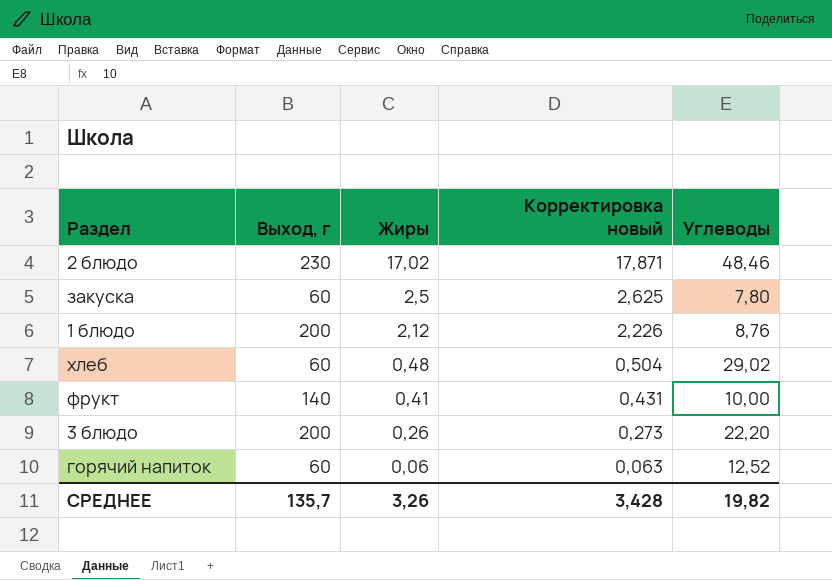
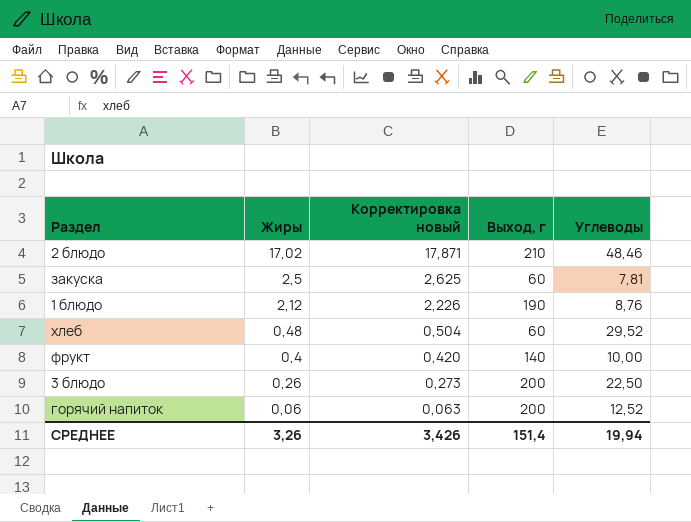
column Выход, г | position: 2 -> 4
2 блюдо | Выход, г: 230 -> 210
закуска | Углеводы: 7,80 -> 7,81
1 блюдо | Выход, г: 200 -> 190
хлеб | Углеводы: 29,02 -> 29,52
фрукт | Жиры: 0,41 -> 0,4
фрукт | Корректировка новый: 0,431 -> 0,420
3 блюдо | Углеводы: 22,20 -> 22,50
горячий напиток | Выход, г: 60 -> 200
СРЕДНЕЕ | Корректировка новый: 3,428 -> 3,426
СРЕДНЕЕ | Выход, г: 135,7 -> 151,4
СРЕДНЕЕ | Углеводы: 19,82 -> 19,94

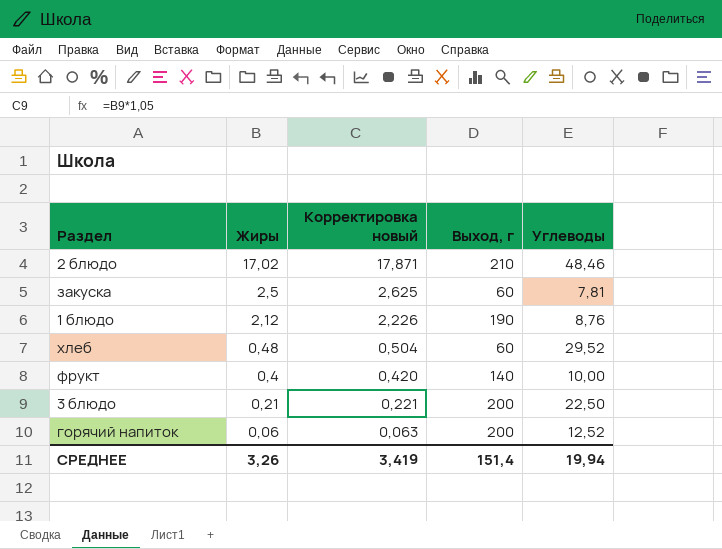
3 блюдо | Жиры: 0,26 -> 0,21
3 блюдо | Корректировка новый: 0,273 -> 0,221
СРЕДНЕЕ | Корректировка новый: 3,426 -> 3,419

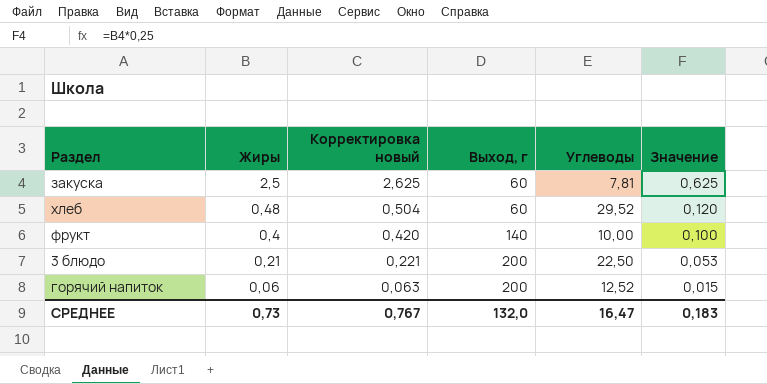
column Значение | formula: none -> [Жиры] * 0,25
row 2 блюдо: 17,02 | 17,871 | 210 | 48,46 -> none
row 1 блюдо: 2,12 | 2,226 | 190 | 8,76 -> none
СРЕДНЕЕ | Жиры: 3,26 -> 0,73
СРЕДНЕЕ | Корректировка новый: 3,419 -> 0,767
СРЕДНЕЕ | Выход, г: 151,4 -> 132,0
СРЕДНЕЕ | Углеводы: 19,94 -> 16,47

